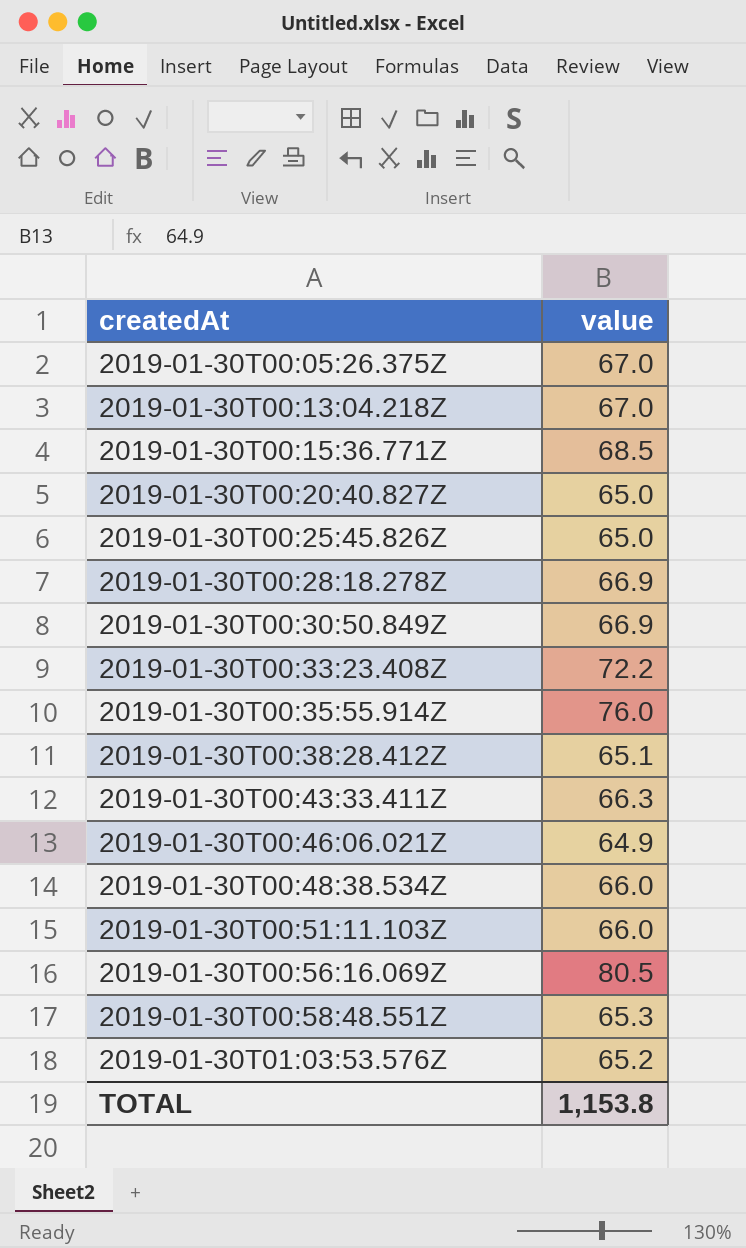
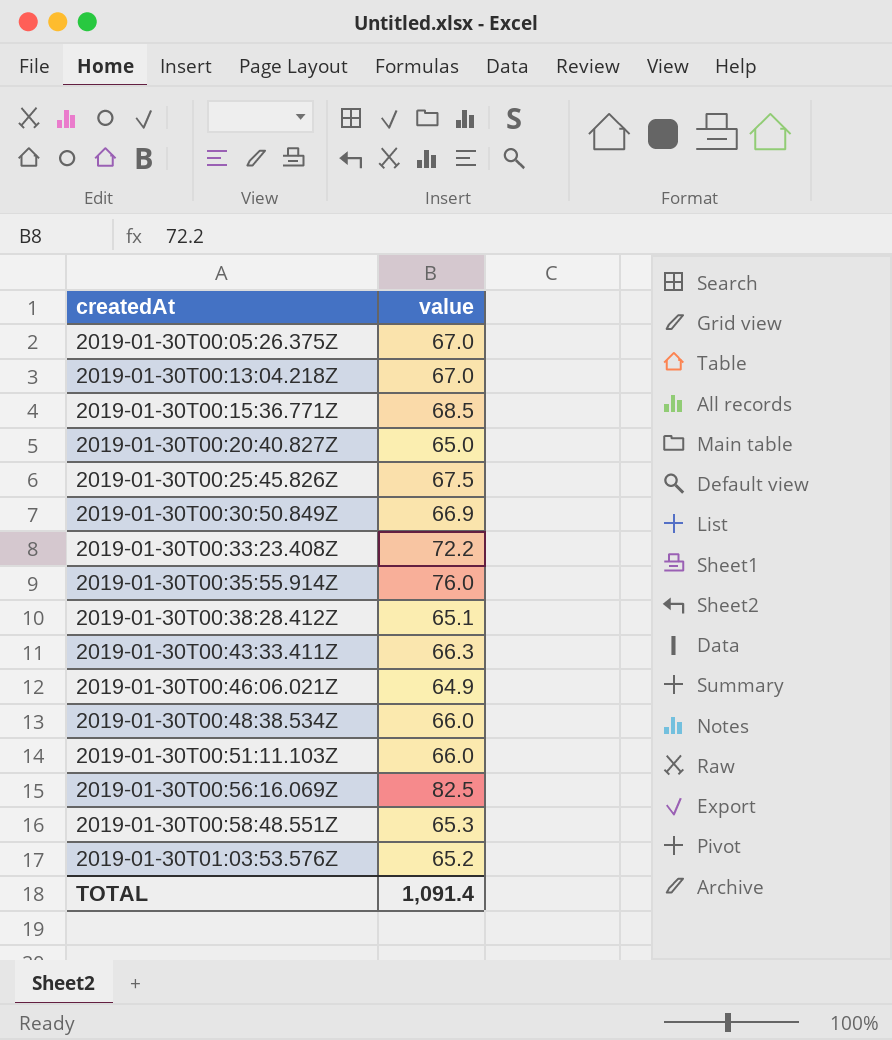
row 2019-01-30T00:28:18.278Z: 66.9 -> none
2019-01-30T00:25:45.826Z | value: 65.0 -> 67.5
2019-01-30T00:56:16.069Z | value: 80.5 -> 82.5
TOTAL | value: 1,153.8 -> 1,091.4

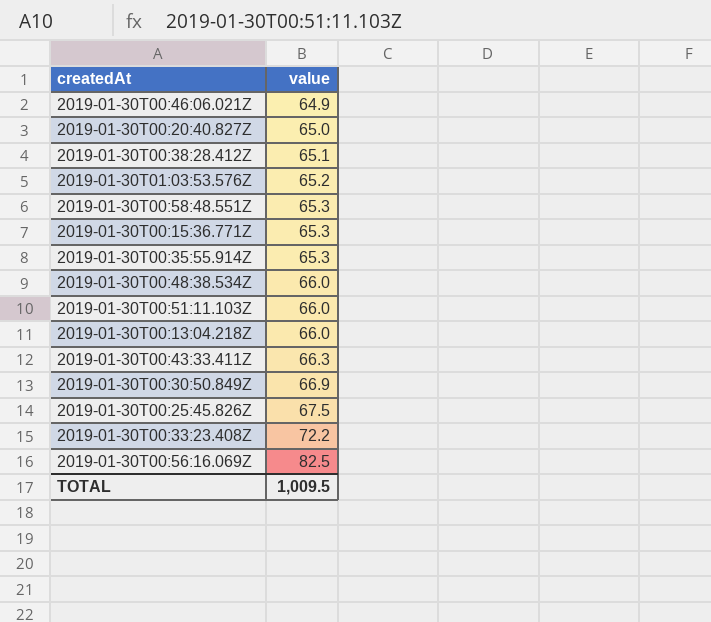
row order: createdAt ascending -> value ascending
row 2019-01-30T00:05:26.375Z: 67.0 -> none
2019-01-30T00:15:36.771Z | value: 68.5 -> 65.3
2019-01-30T00:35:55.914Z | value: 76.0 -> 65.3
2019-01-30T00:13:04.218Z | value: 67.0 -> 66.0
TOTAL | value: 1,091.4 -> 1,009.5

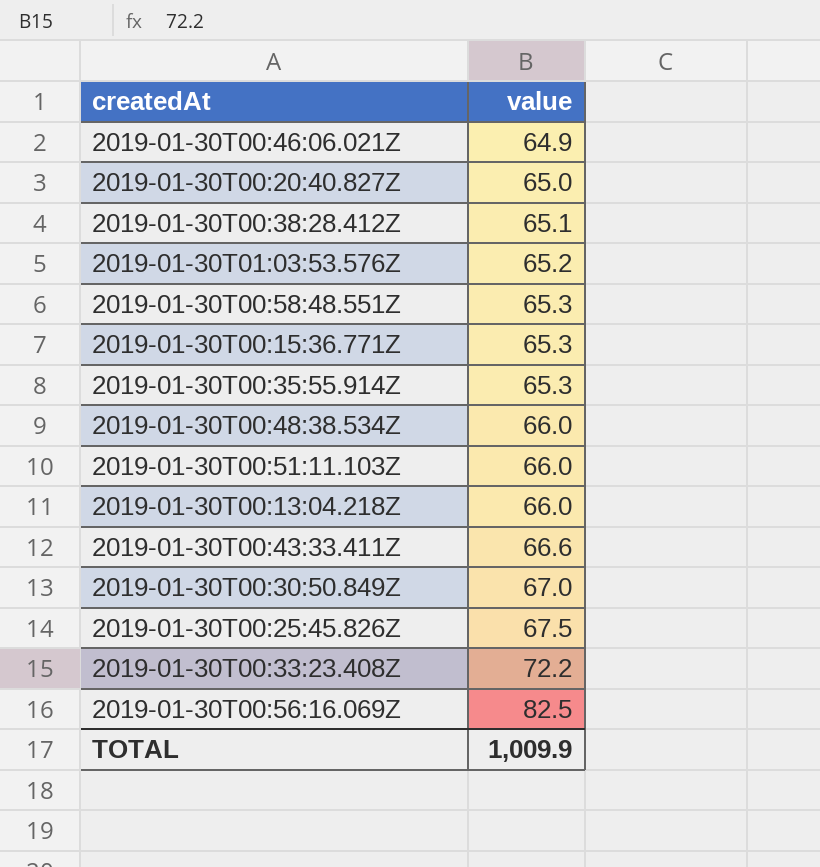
2019-01-30T00:43:33.411Z | value: 66.3 -> 66.6
2019-01-30T00:30:50.849Z | value: 66.9 -> 67.0
TOTAL | value: 1,009.5 -> 1,009.9

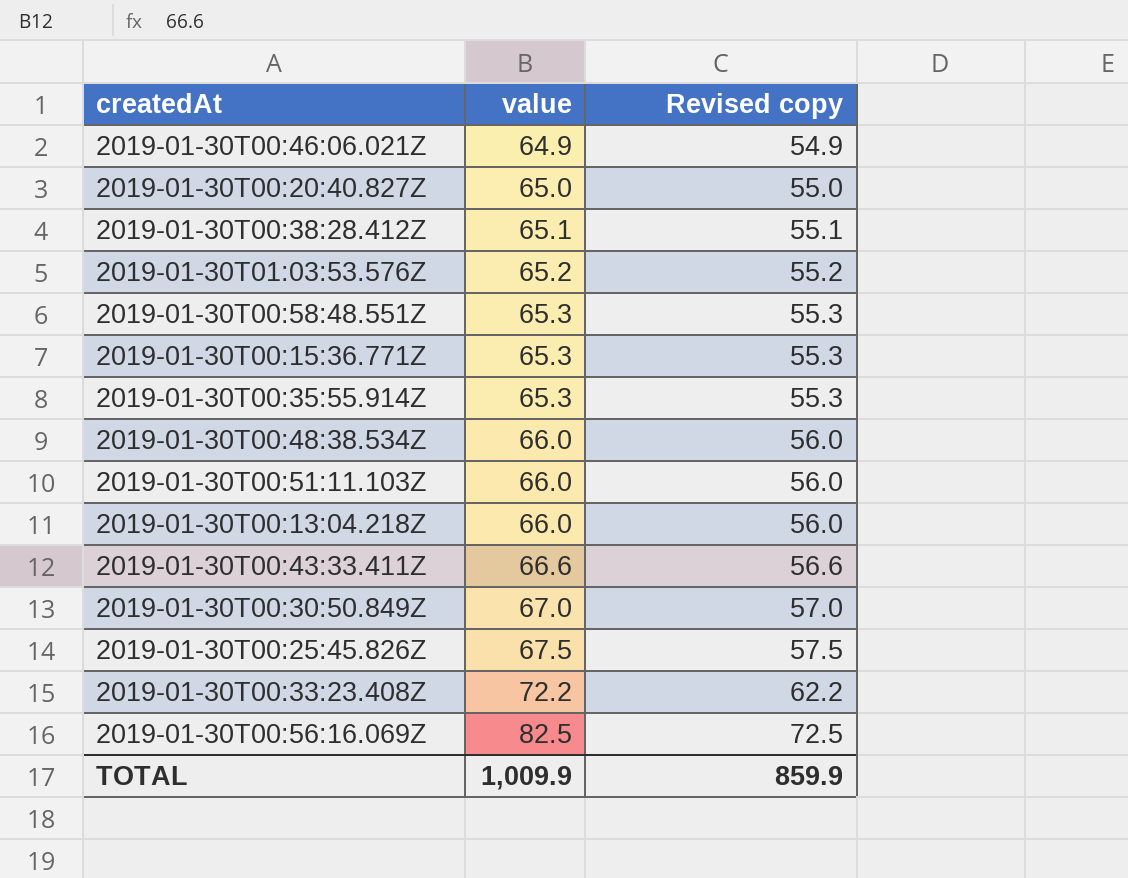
column Revised copy | formula: none -> [value] - 10

